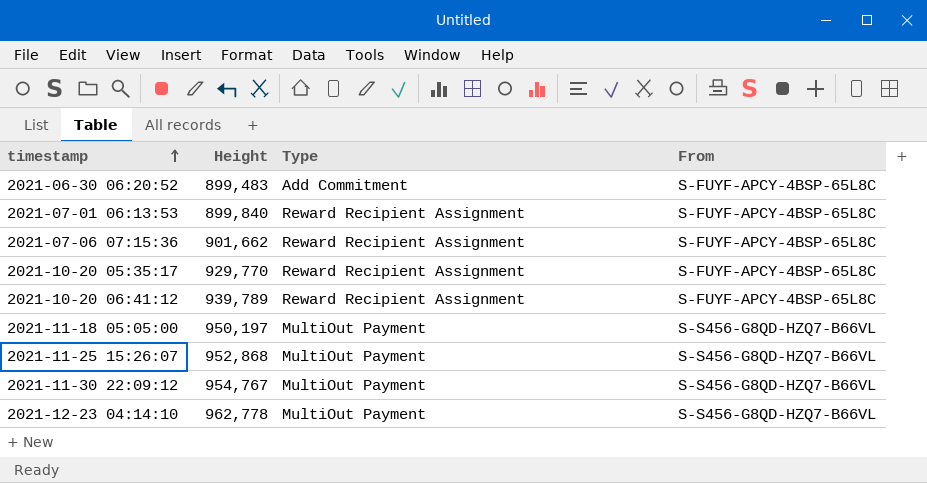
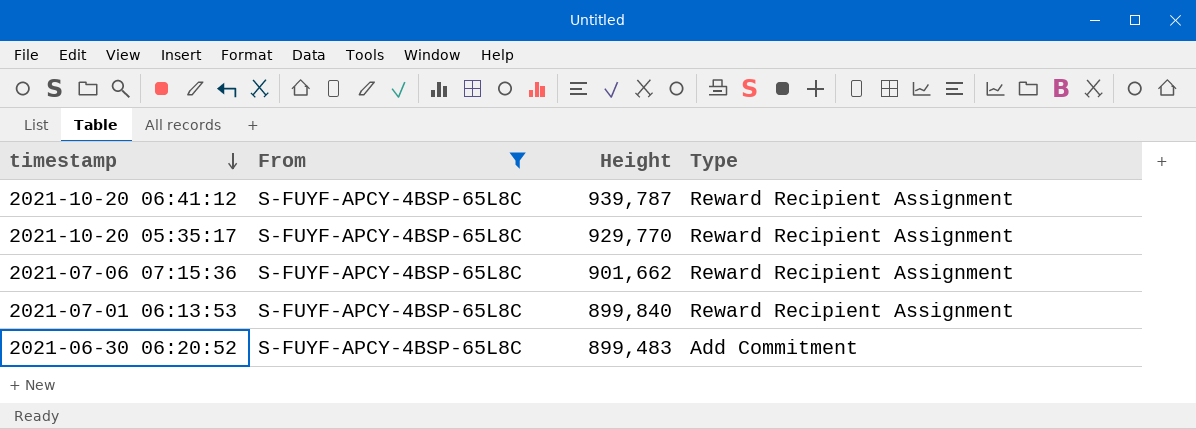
filter: none -> From = S-FUYF-APCY-4BSP-65L8C
row order: timestamp ascending -> timestamp descending
column From | position: 4 -> 2
2021-10-20 06:41:12 | Height: 939,789 -> 939,787

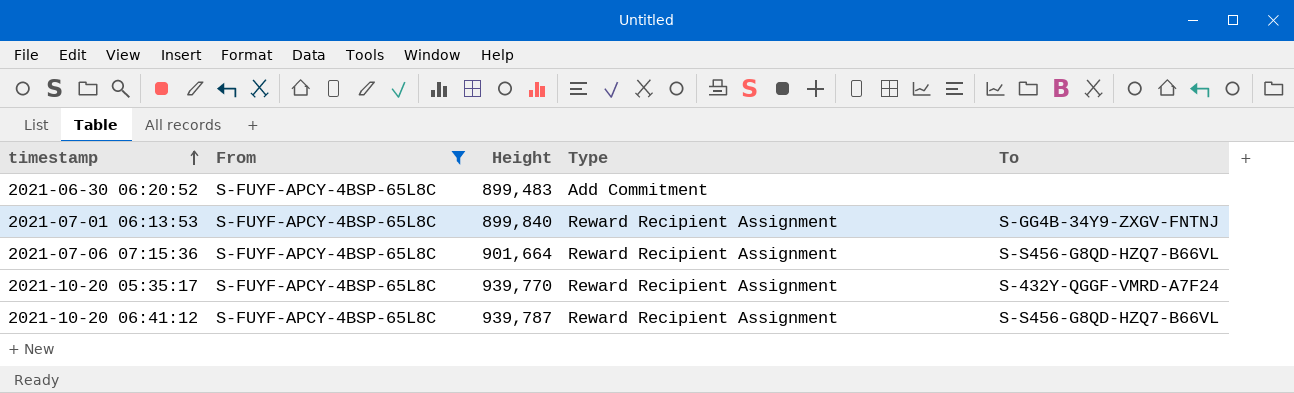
row order: timestamp descending -> timestamp ascending
column To | position: none -> 5
2021-07-06 07:15:36 | Height: 901,662 -> 901,664
2021-10-20 05:35:17 | Height: 929,770 -> 939,770

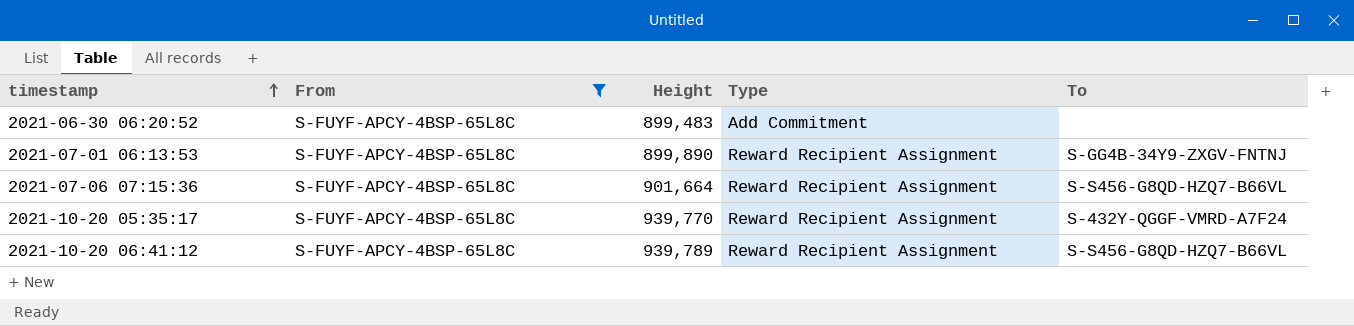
2021-07-01 06:13:53 | Height: 899,840 -> 899,890
2021-10-20 06:41:12 | Height: 939,787 -> 939,789

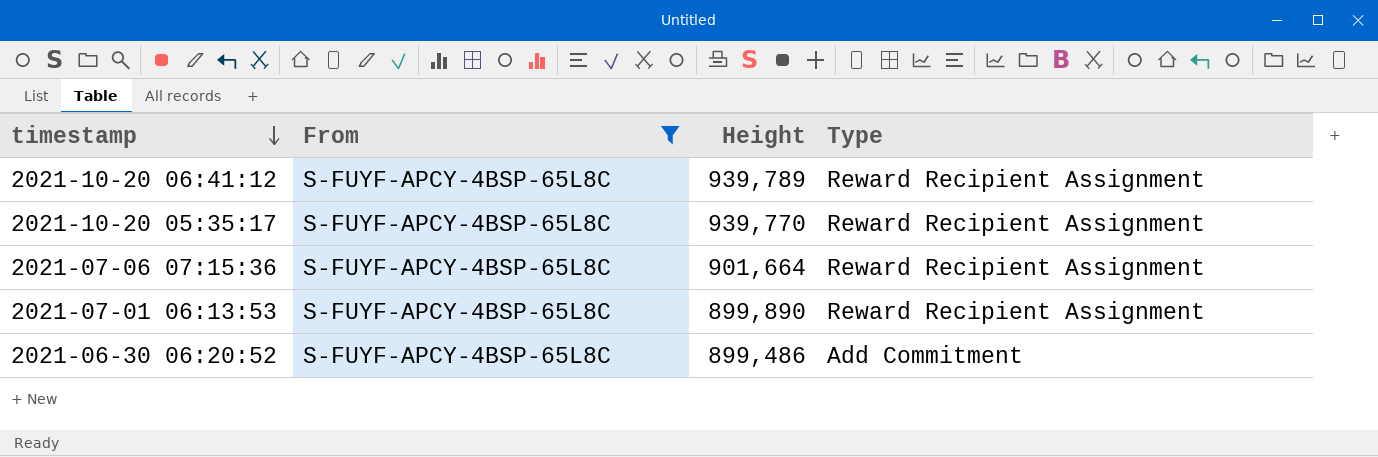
row order: timestamp ascending -> timestamp descending
column To | position: 5 -> none
2021-06-30 06:20:52 | Height: 899,483 -> 899,486

